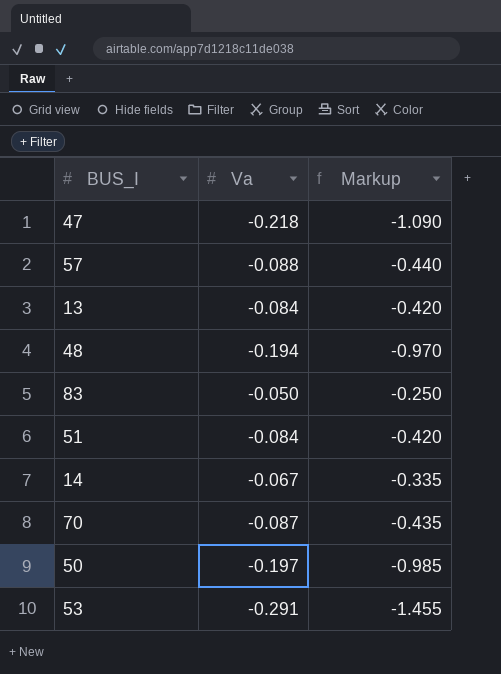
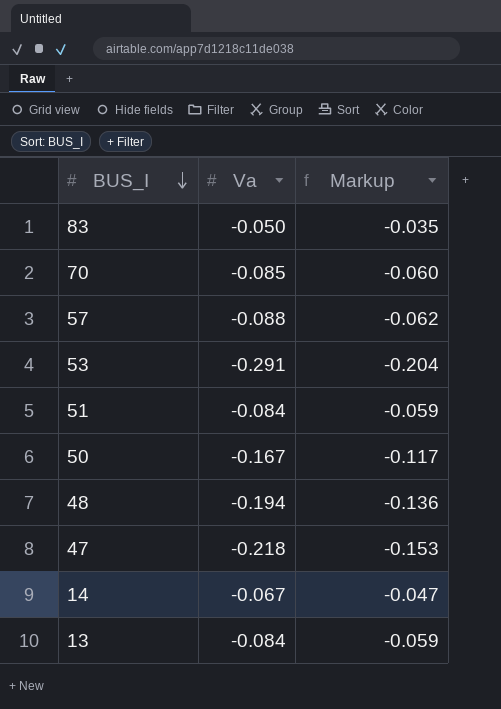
row order: none -> BUS_I descending
column Markup | formula: [Va] * 5 -> [Va] * 0.7
70 | Va: -0.087 -> -0.085
50 | Va: -0.197 -> -0.167

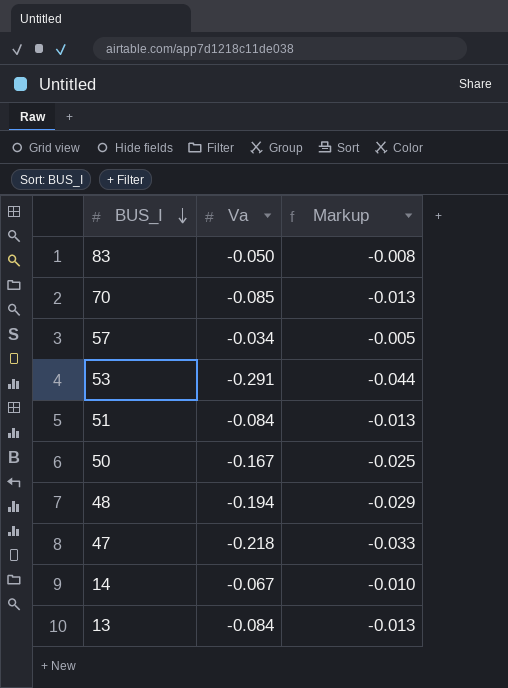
column Markup | formula: [Va] * 0.7 -> [Va] * 0.15
57 | Va: -0.088 -> -0.034

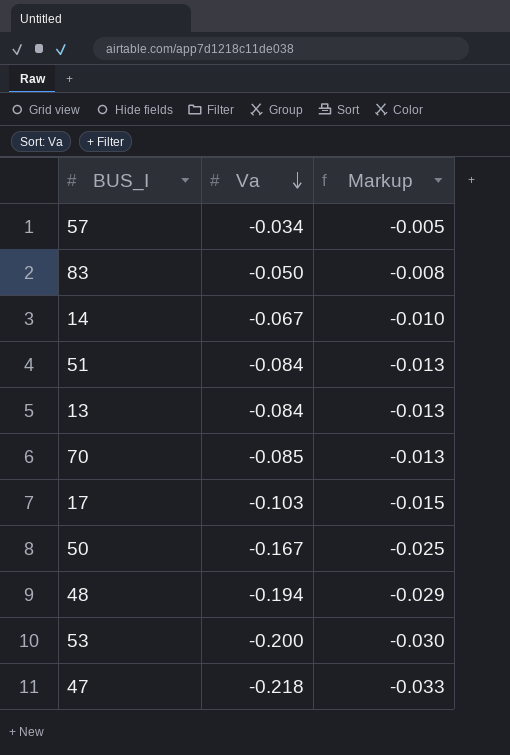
row order: BUS_I descending -> Va descending
row 17: none -> -0.103 | -0.015
53 | Va: -0.291 -> -0.200
53 | Markup: -0.044 -> -0.030

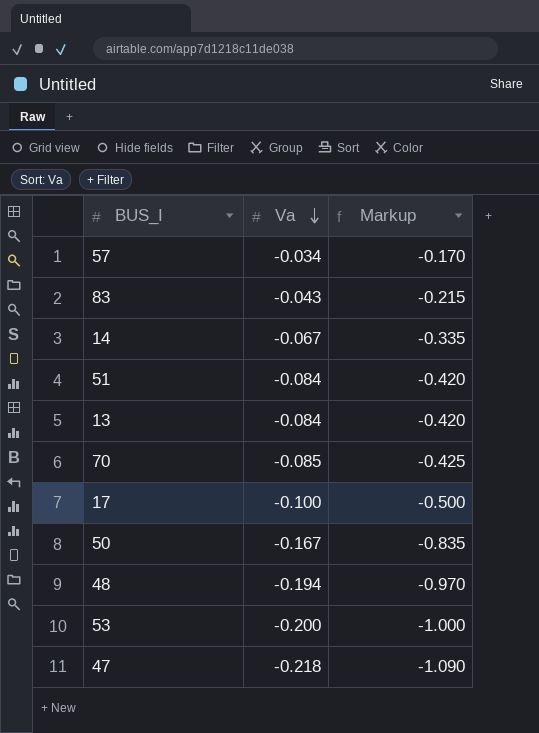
column Markup | formula: [Va] * 0.15 -> [Va] * 5
83 | Va: -0.050 -> -0.043
17 | Va: -0.103 -> -0.100

